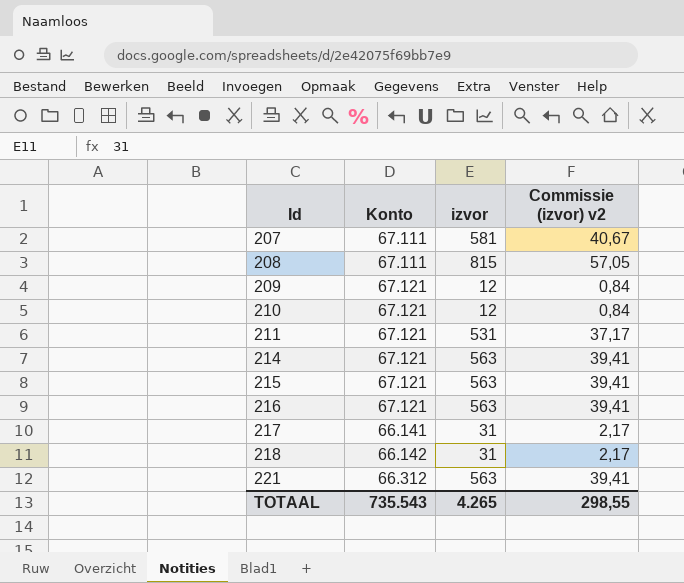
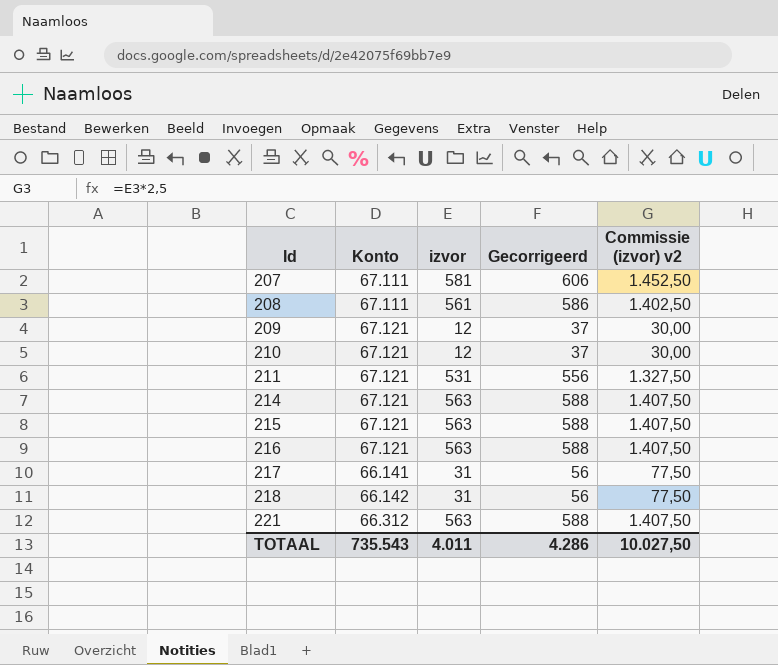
column Gecorrigeerd | formula: none -> [izvor] + 25
column Commissie (izvor) v2 | formula: [izvor] * 0,07 -> [izvor] * 2,5
208 | izvor: 815 -> 561
TOTAAL | izvor: 4.265 -> 4.011
TOTAAL | Commissie (izvor) v2: 298,55 -> 10.027,50

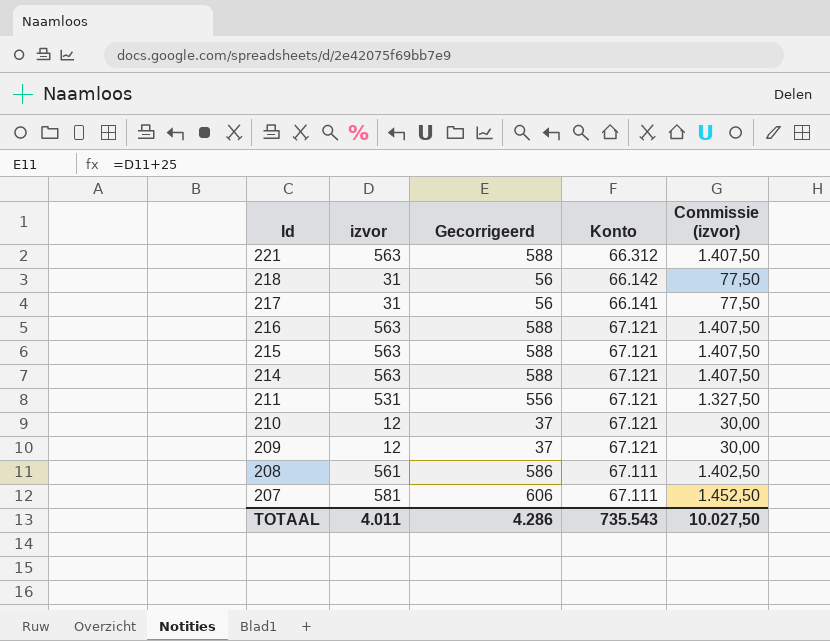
row order: Id ascending -> Id descending
column Konto | position: 2 -> 4
column name: Commissie (izvor) v2 -> Commissie (izvor)

